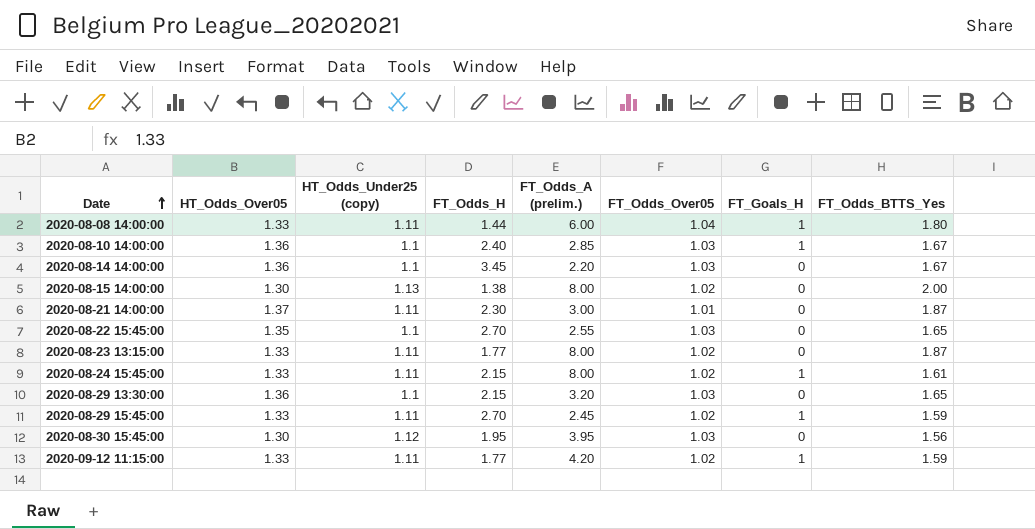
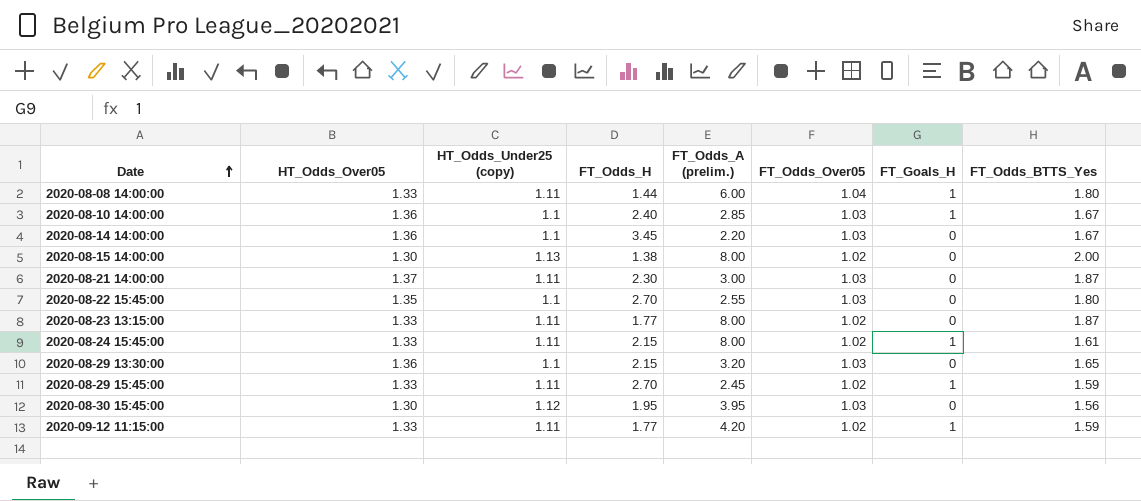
2020-08-21 14:00:00 | FT_Odds_Over05: 1.01 -> 1.03
2020-08-22 15:45:00 | FT_Odds_BTTS_Yes: 1.65 -> 1.80

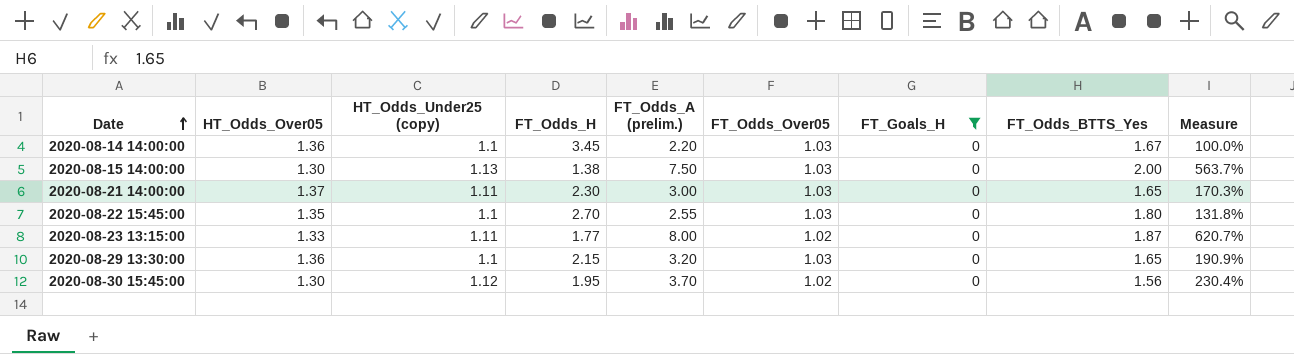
filter: none -> FT_Goals_H = 0
column Measure | formula: none -> ([FT_Odds_A (prelim.)] - [HT_Odds_Under25 (copy)]) / [HT_Odds_Under25 (copy)]
2020-08-15 14:00:00 | FT_Odds_A (prelim.): 8.00 -> 7.50
2020-08-15 14:00:00 | FT_Odds_Over05: 1.02 -> 1.03
2020-08-21 14:00:00 | FT_Odds_BTTS_Yes: 1.87 -> 1.65
2020-08-30 15:45:00 | FT_Odds_A (prelim.): 3.95 -> 3.70
2020-08-30 15:45:00 | FT_Odds_Over05: 1.03 -> 1.02

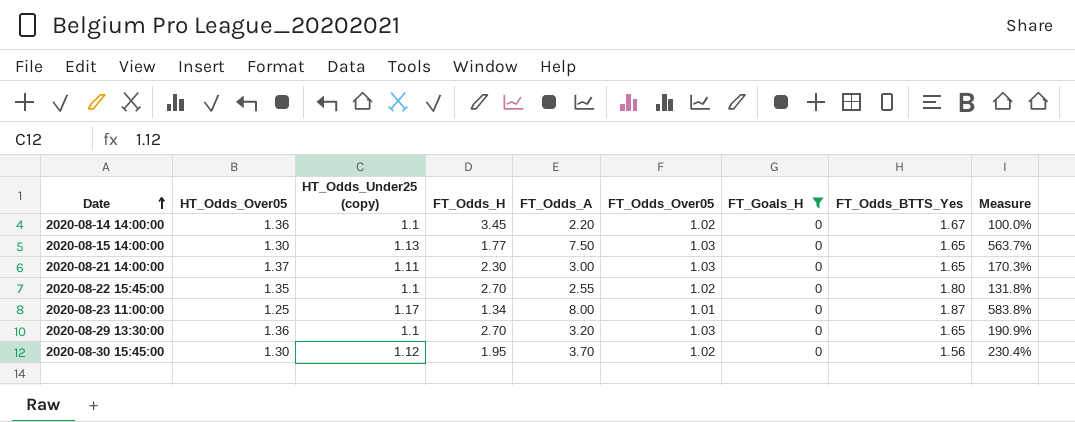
column name: FT_Odds_A (prelim.) -> FT_Odds_A
row 2020-08-23 13:15:00: 1.33 | 1.11 | 1.77 | 8.00 | 1.02 | 0 | 1.87 | 620.7% -> none
2020-08-14 14:00:00 | FT_Odds_Over05: 1.03 -> 1.02
2020-08-15 14:00:00 | FT_Odds_H: 1.38 -> 1.77
2020-08-15 14:00:00 | FT_Odds_BTTS_Yes: 2.00 -> 1.65
2020-08-22 15:45:00 | FT_Odds_Over05: 1.03 -> 1.02
row 2020-08-23 11:00:00: none -> 1.25 | 1.17 | 1.34 | 8.00 | 1.01 | 0 | 1.87 | 583.8%
2020-08-29 13:30:00 | FT_Odds_H: 2.15 -> 2.70

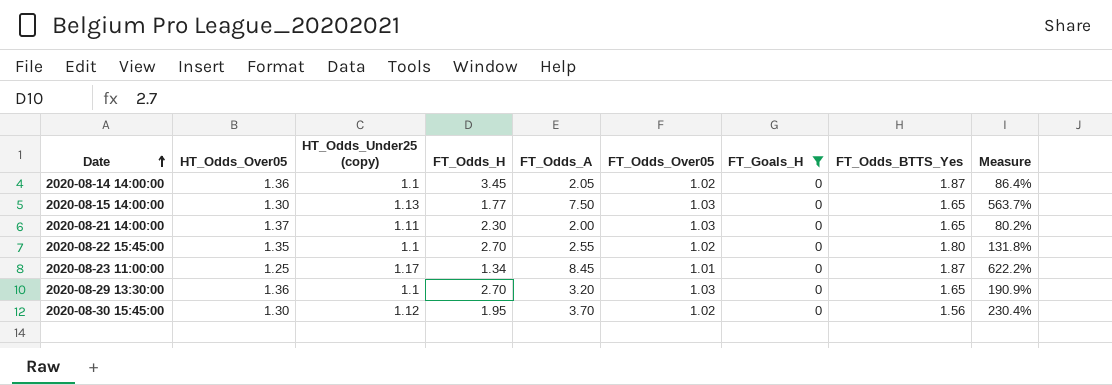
2020-08-14 14:00:00 | FT_Odds_A: 2.20 -> 2.05
2020-08-14 14:00:00 | FT_Odds_BTTS_Yes: 1.67 -> 1.87
2020-08-14 14:00:00 | Measure: 100.0% -> 86.4%
2020-08-21 14:00:00 | FT_Odds_A: 3.00 -> 2.00
2020-08-21 14:00:00 | Measure: 170.3% -> 80.2%
2020-08-23 11:00:00 | FT_Odds_A: 8.00 -> 8.45
2020-08-23 11:00:00 | Measure: 583.8% -> 622.2%

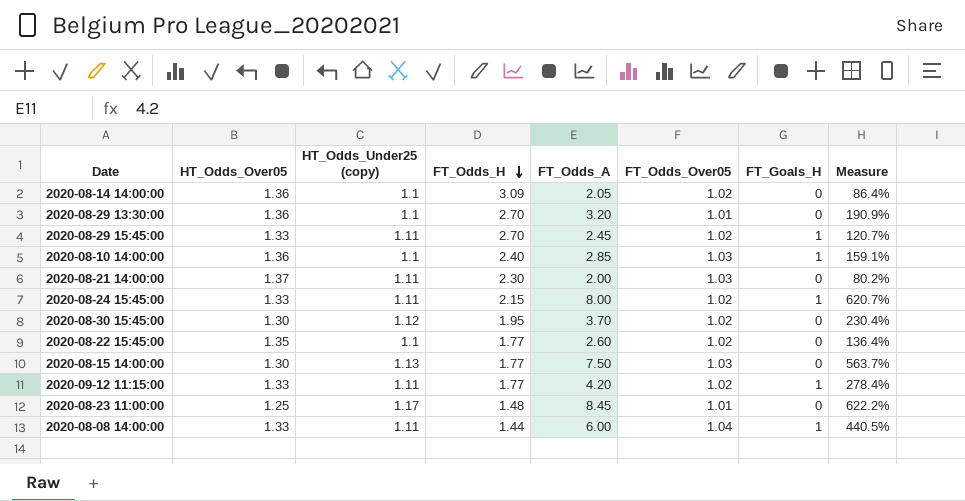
filter: FT_Goals_H = 0 -> none
row order: Date ascending -> FT_Odds_H descending
column FT_Odds_BTTS_Yes | position: 8 -> none
2020-08-14 14:00:00 | FT_Odds_H: 3.45 -> 3.09
2020-08-29 13:30:00 | FT_Odds_Over05: 1.03 -> 1.01
2020-08-22 15:45:00 | FT_Odds_H: 2.70 -> 1.77
2020-08-22 15:45:00 | FT_Odds_A: 2.55 -> 2.60
2020-08-22 15:45:00 | Measure: 131.8% -> 136.4%
2020-08-23 11:00:00 | FT_Odds_H: 1.34 -> 1.48

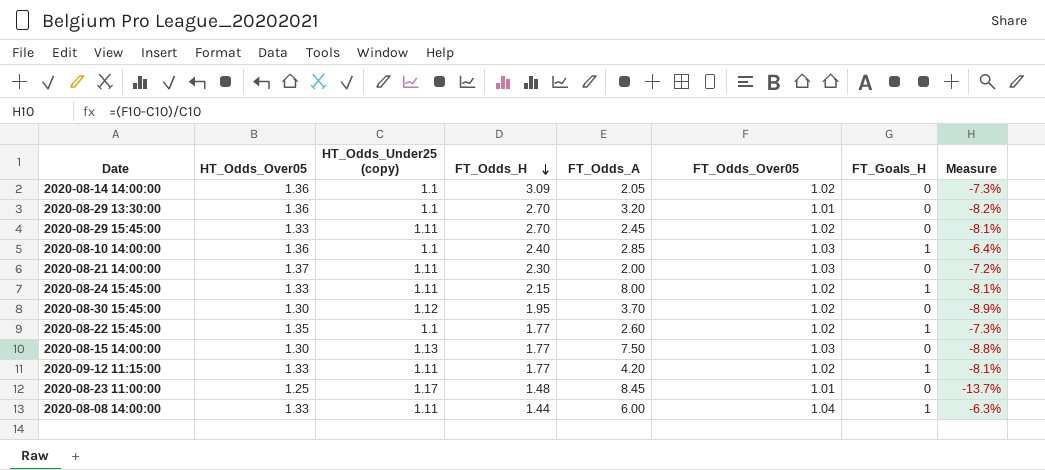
column Measure | formula: ([FT_Odds_A] - [HT_Odds_Under25 (copy)]) / [HT_Odds_Under25 (copy)] -> ([FT_Odds_Over05] - [HT_Odds_Under25 (copy)]) / [HT_Odds_Under25 (copy)]
2020-08-29 15:45:00 | FT_Goals_H: 1 -> 0
2020-08-22 15:45:00 | FT_Goals_H: 0 -> 1

